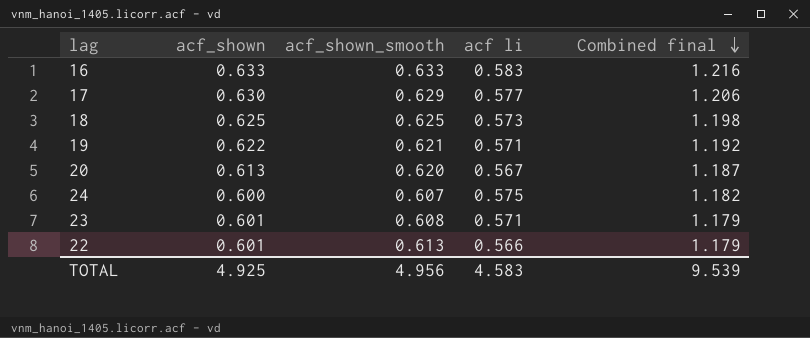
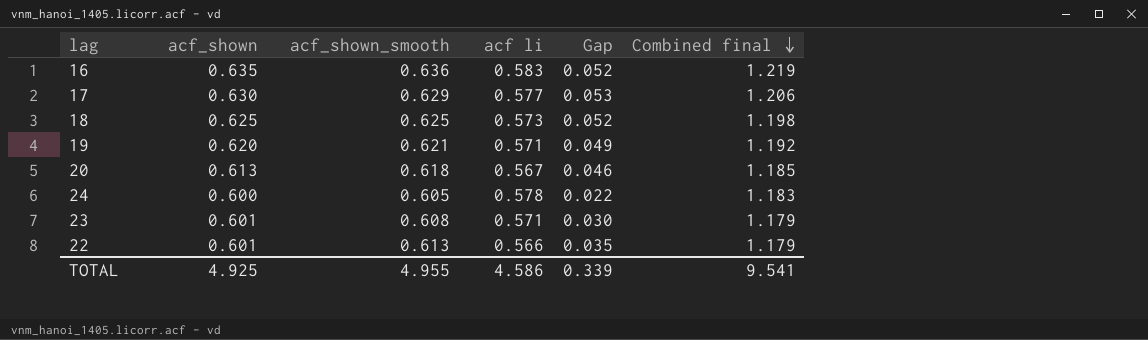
column Gap | formula: none -> [acf_shown] - [acf li]
16 | acf_shown: 0.633 -> 0.635
16 | acf_shown_smooth: 0.633 -> 0.636
16 | Combined final: 1.216 -> 1.219
19 | acf_shown: 0.622 -> 0.620
20 | acf_shown_smooth: 0.620 -> 0.618
20 | Combined final: 1.187 -> 1.185
24 | acf_shown_smooth: 0.607 -> 0.605
24 | acf li: 0.575 -> 0.578
24 | Combined final: 1.182 -> 1.183
TOTAL | acf_shown_smooth: 4.956 -> 4.955
TOTAL | acf li: 4.583 -> 4.586
TOTAL | Combined final: 9.539 -> 9.541

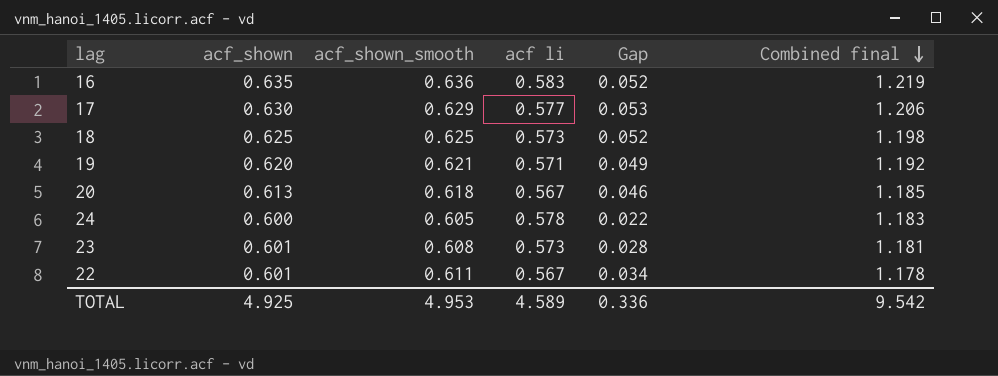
23 | acf li: 0.571 -> 0.573
23 | Gap: 0.030 -> 0.028
23 | Combined final: 1.179 -> 1.181
22 | acf_shown_smooth: 0.613 -> 0.611
22 | acf li: 0.566 -> 0.567
22 | Gap: 0.035 -> 0.034
22 | Combined final: 1.179 -> 1.178
TOTAL | acf_shown_smooth: 4.955 -> 4.953
TOTAL | acf li: 4.586 -> 4.589
TOTAL | Gap: 0.339 -> 0.336
TOTAL | Combined final: 9.541 -> 9.542

